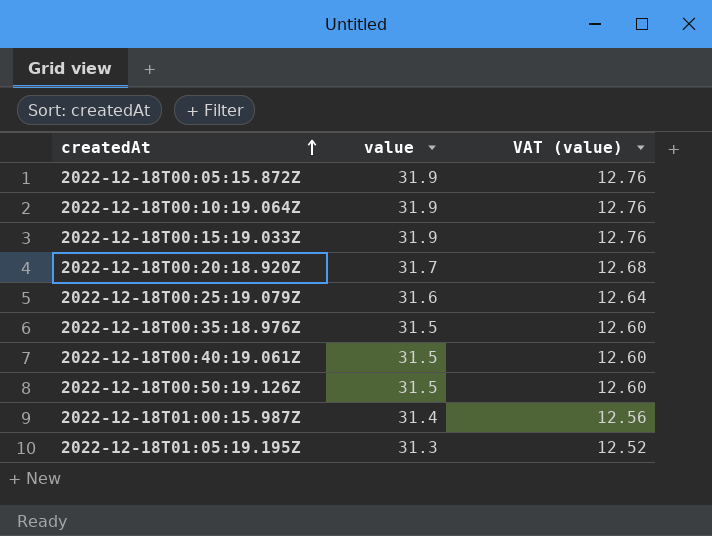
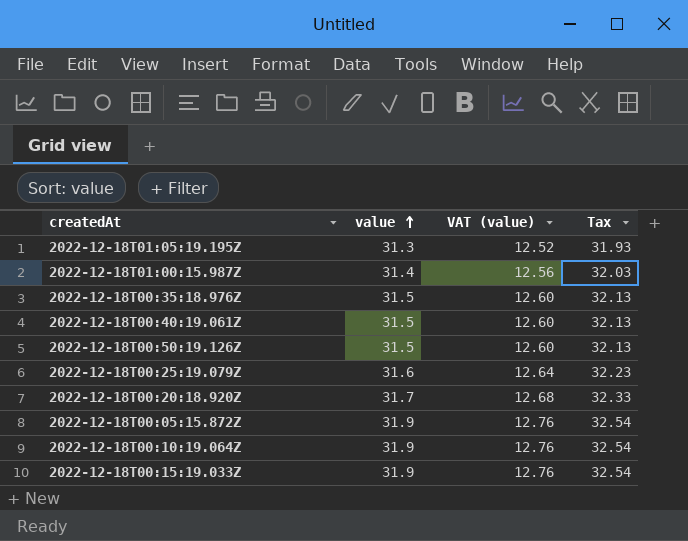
row order: createdAt ascending -> value ascending
column Tax | formula: none -> [value] * 1.02

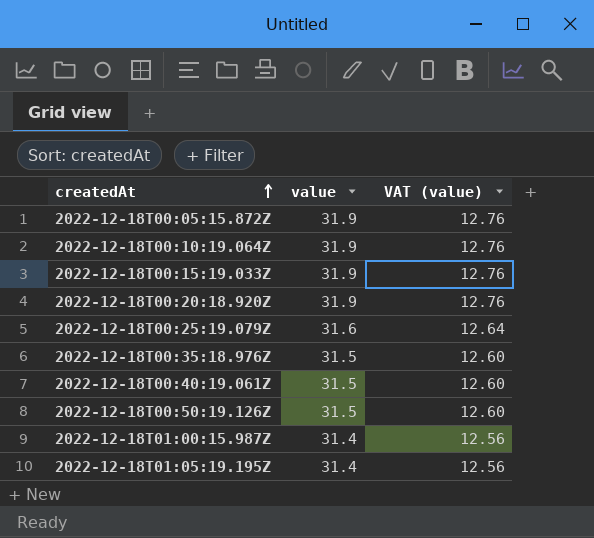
row order: value ascending -> createdAt ascending
column Tax | formula: [value] * 1.02 -> none
2022-12-18T00:20:18.920Z | value: 31.7 -> 31.9
2022-12-18T00:20:18.920Z | VAT (value): 12.68 -> 12.76
2022-12-18T01:05:19.195Z | value: 31.3 -> 31.4
2022-12-18T01:05:19.195Z | VAT (value): 12.52 -> 12.56

